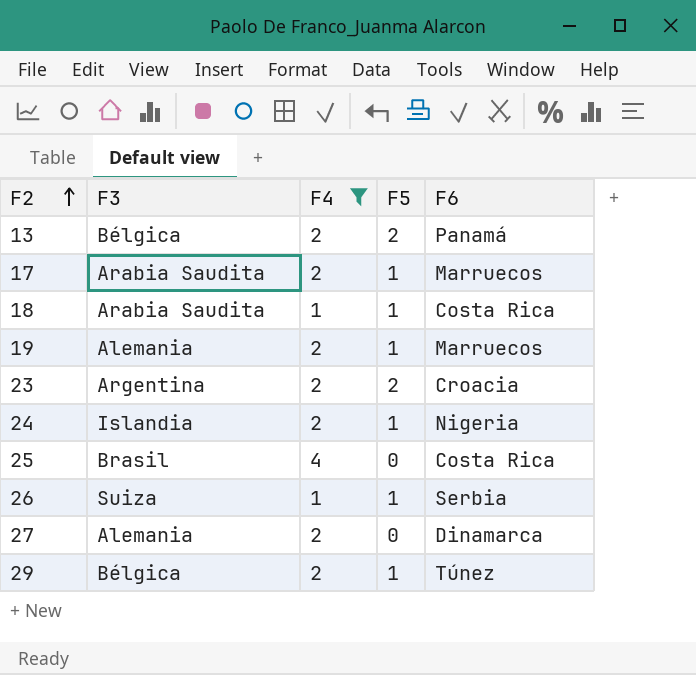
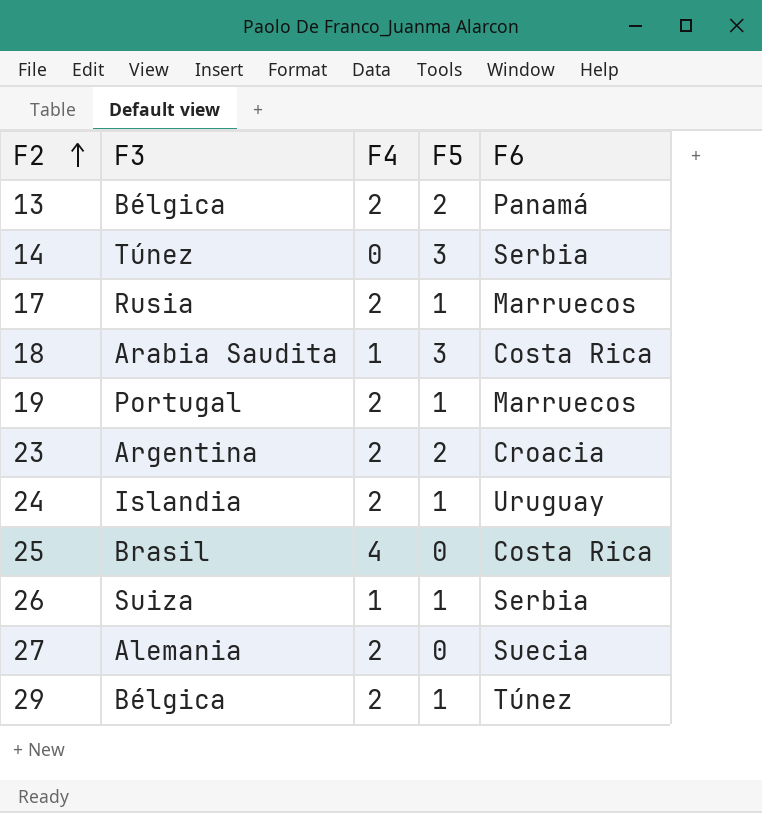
filter: F4 != 0 -> none
17 | F3: Arabia Saudita -> Rusia
18 | F5: 1 -> 3
19 | F3: Alemania -> Portugal
24 | F6: Nigeria -> Uruguay
27 | F6: Dinamarca -> Suecia

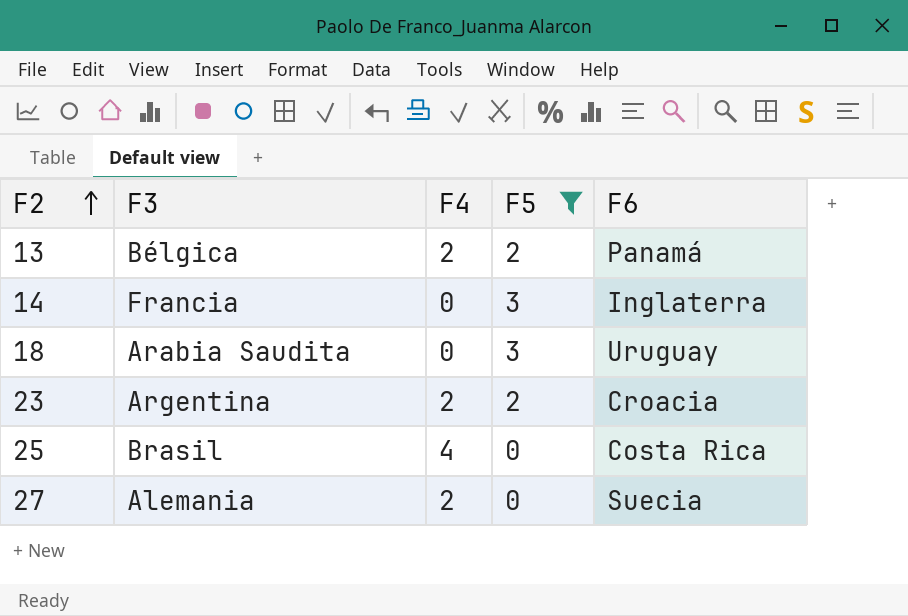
filter: none -> F5 != 1
14 | F3: Túnez -> Francia
14 | F6: Serbia -> Inglaterra
18 | F4: 1 -> 0
18 | F6: Costa Rica -> Uruguay

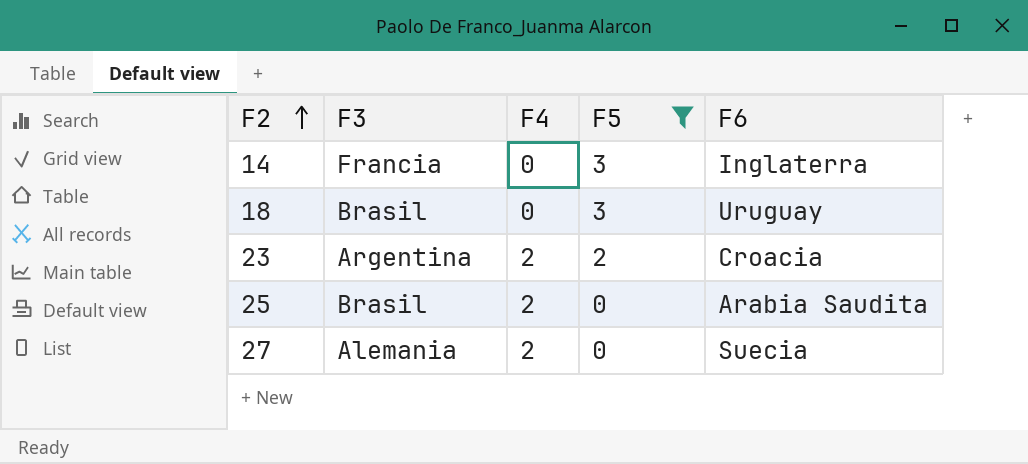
row 13: Bélgica | 2 | 2 | Panamá -> none
18 | F3: Arabia Saudita -> Brasil
25 | F4: 4 -> 2
25 | F6: Costa Rica -> Arabia Saudita

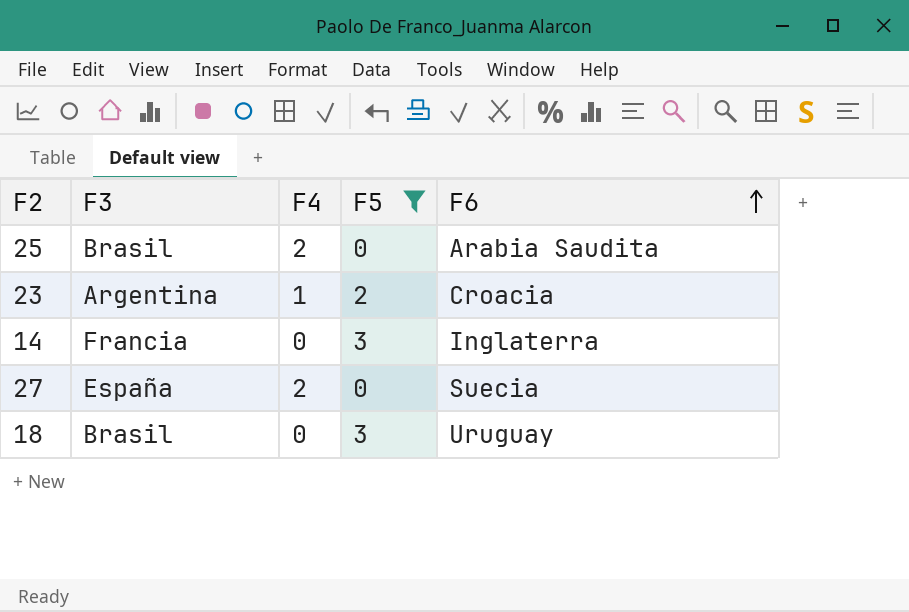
row order: F2 ascending -> F6 ascending
23 | F4: 2 -> 1
27 | F3: Alemania -> España

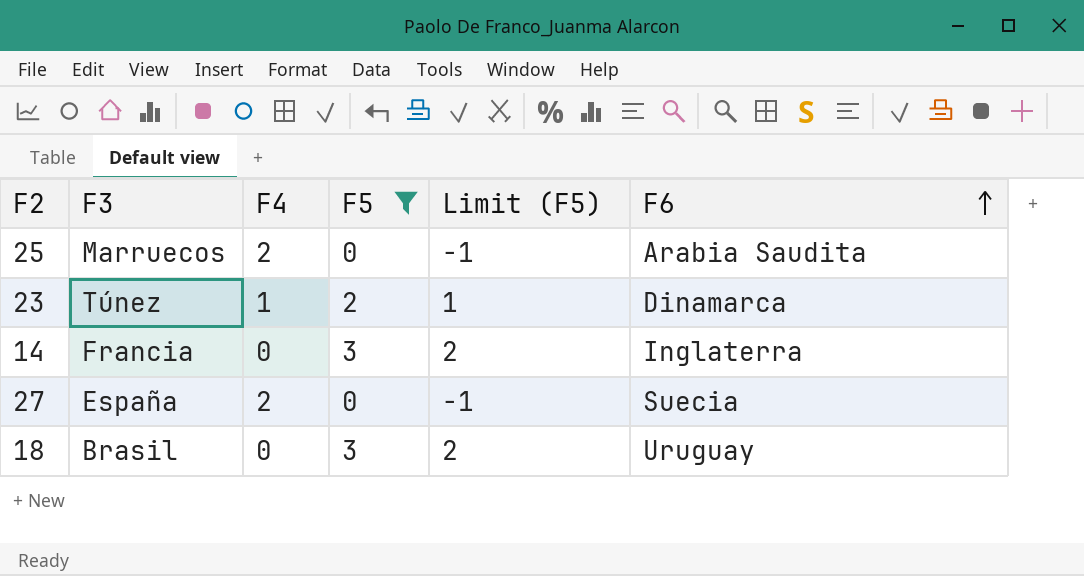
column Limit (F5) | formula: none -> [F5] - 1
25 | F3: Brasil -> Marruecos
23 | F3: Argentina -> Túnez
23 | F6: Croacia -> Dinamarca

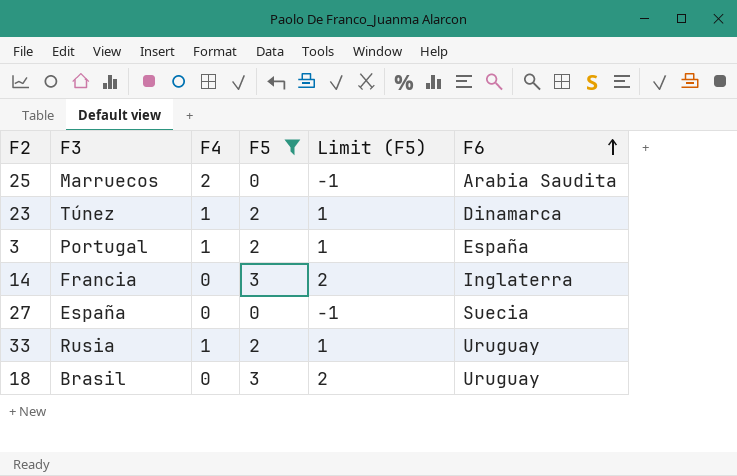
row 3: none -> Portugal | 1 | 2 | 1 | España
27 | F4: 2 -> 0
row 33: none -> Rusia | 1 | 2 | 1 | Uruguay

